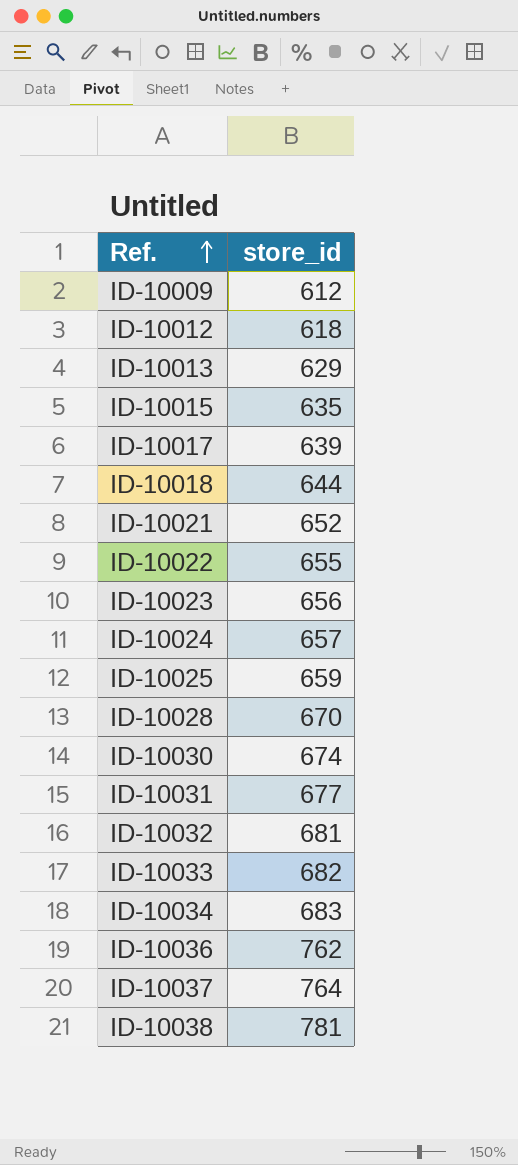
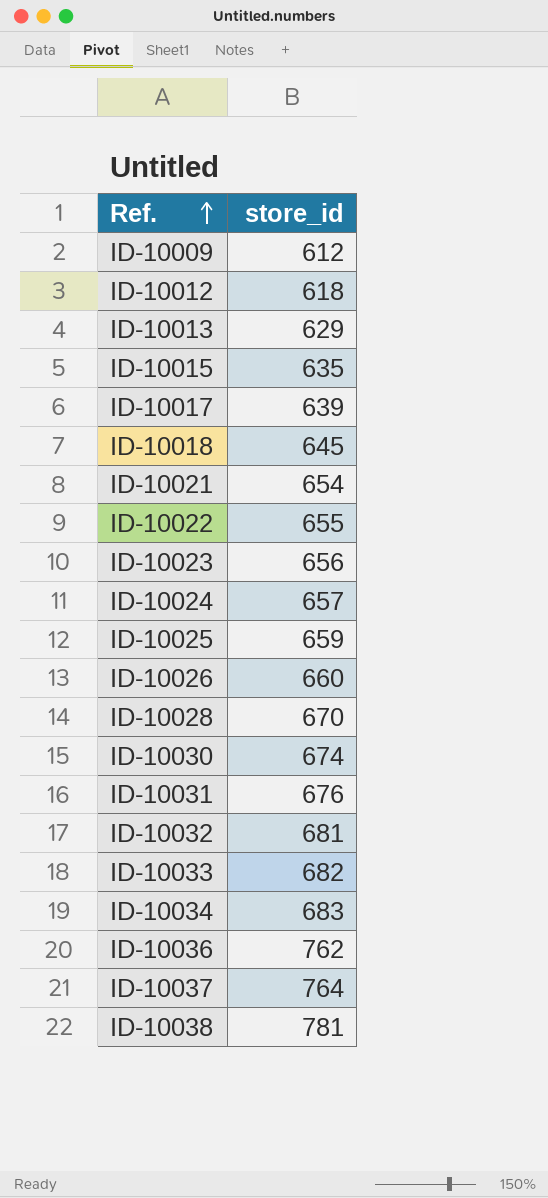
ID-10018 | store_id: 644 -> 645
ID-10021 | store_id: 652 -> 654
row ID-10026: none -> 660
ID-10031 | store_id: 677 -> 676

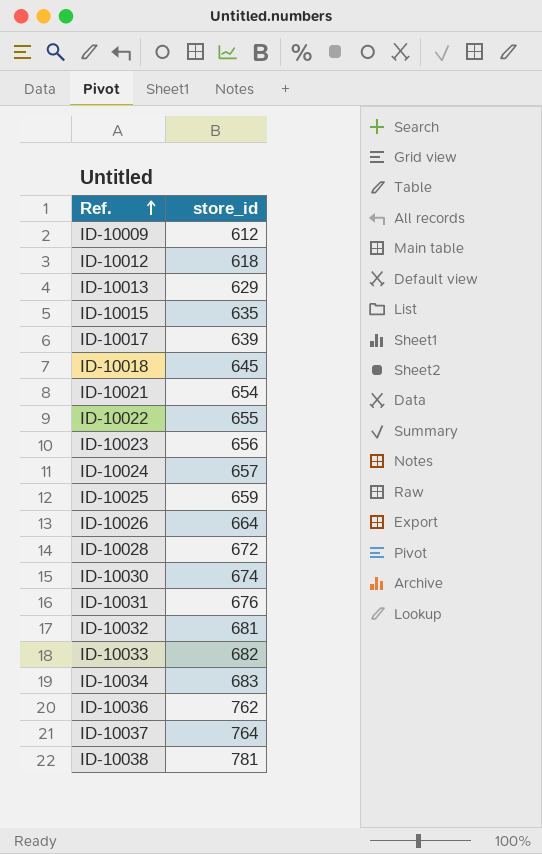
ID-10026 | store_id: 660 -> 664
ID-10028 | store_id: 670 -> 672

